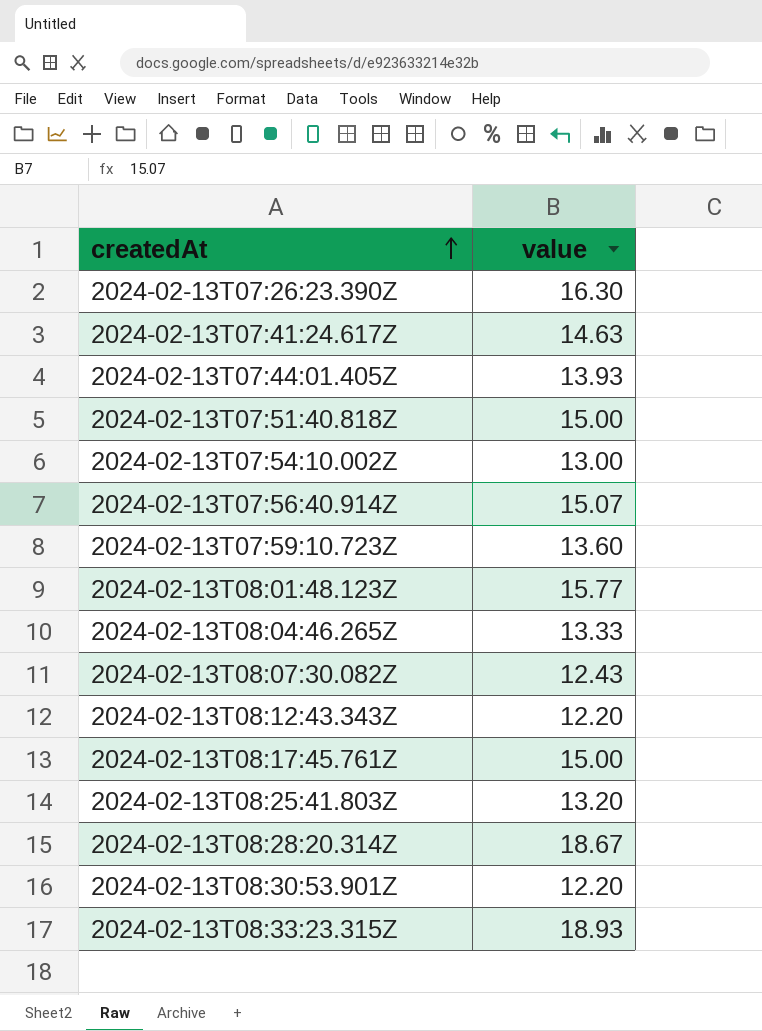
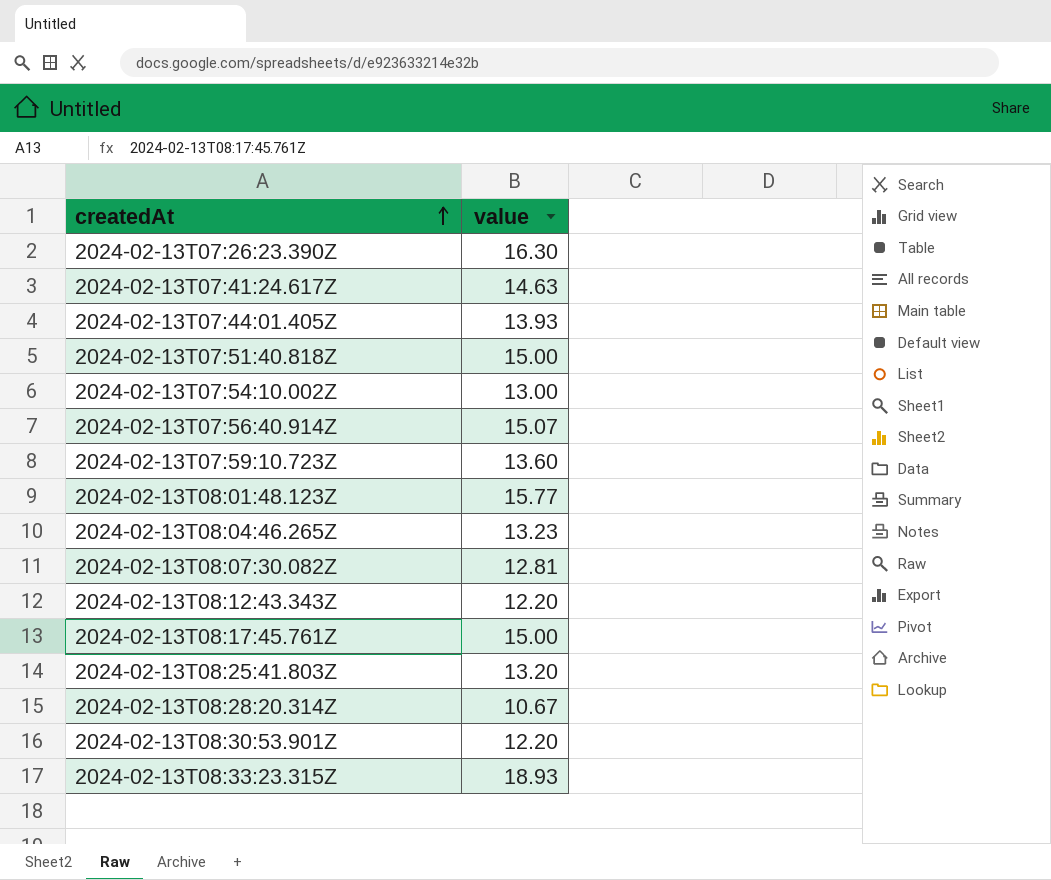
2024-02-13T08:04:46.265Z | value: 13.33 -> 13.23
2024-02-13T08:07:30.082Z | value: 12.43 -> 12.81
2024-02-13T08:28:20.314Z | value: 18.67 -> 10.67

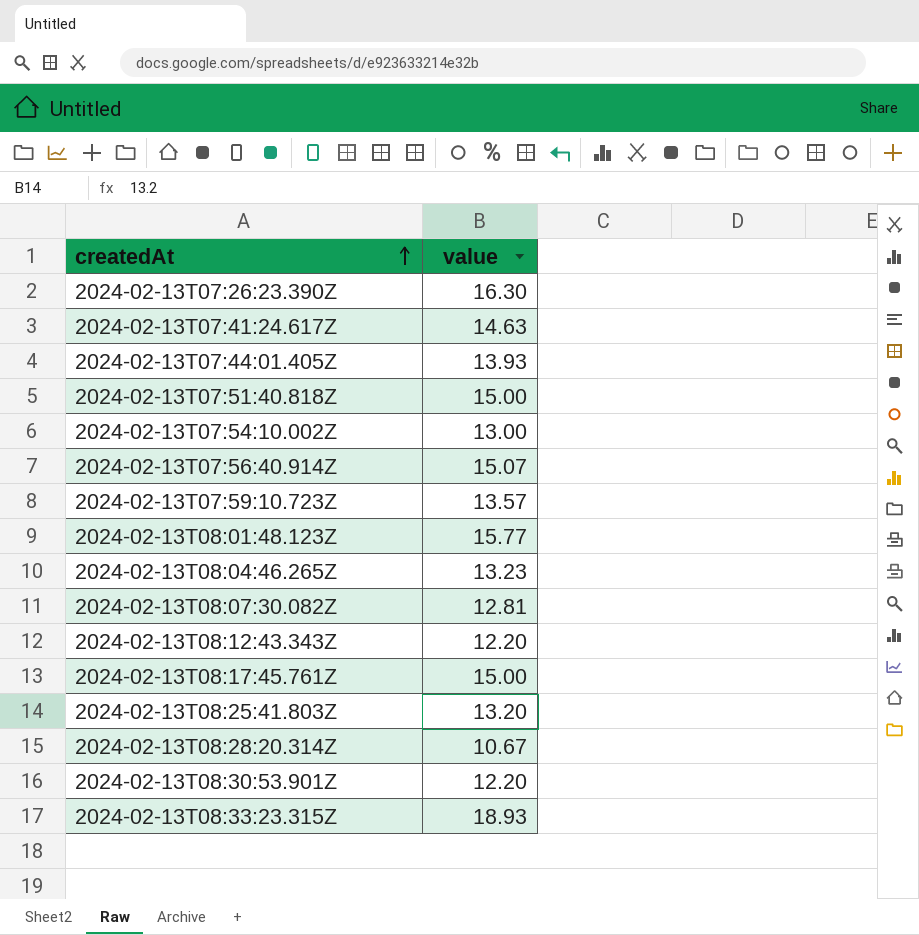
2024-02-13T07:59:10.723Z | value: 13.60 -> 13.57

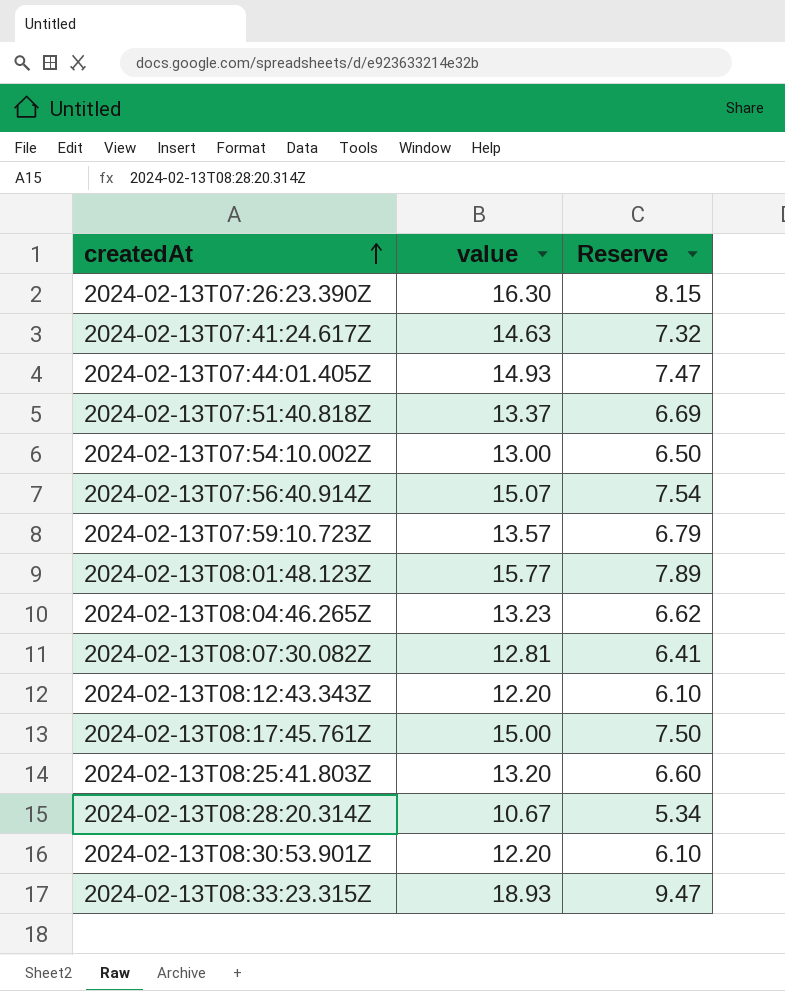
column Reserve | formula: none -> [value] * 0.5
2024-02-13T07:44:01.405Z | value: 13.93 -> 14.93
2024-02-13T07:51:40.818Z | value: 15.00 -> 13.37

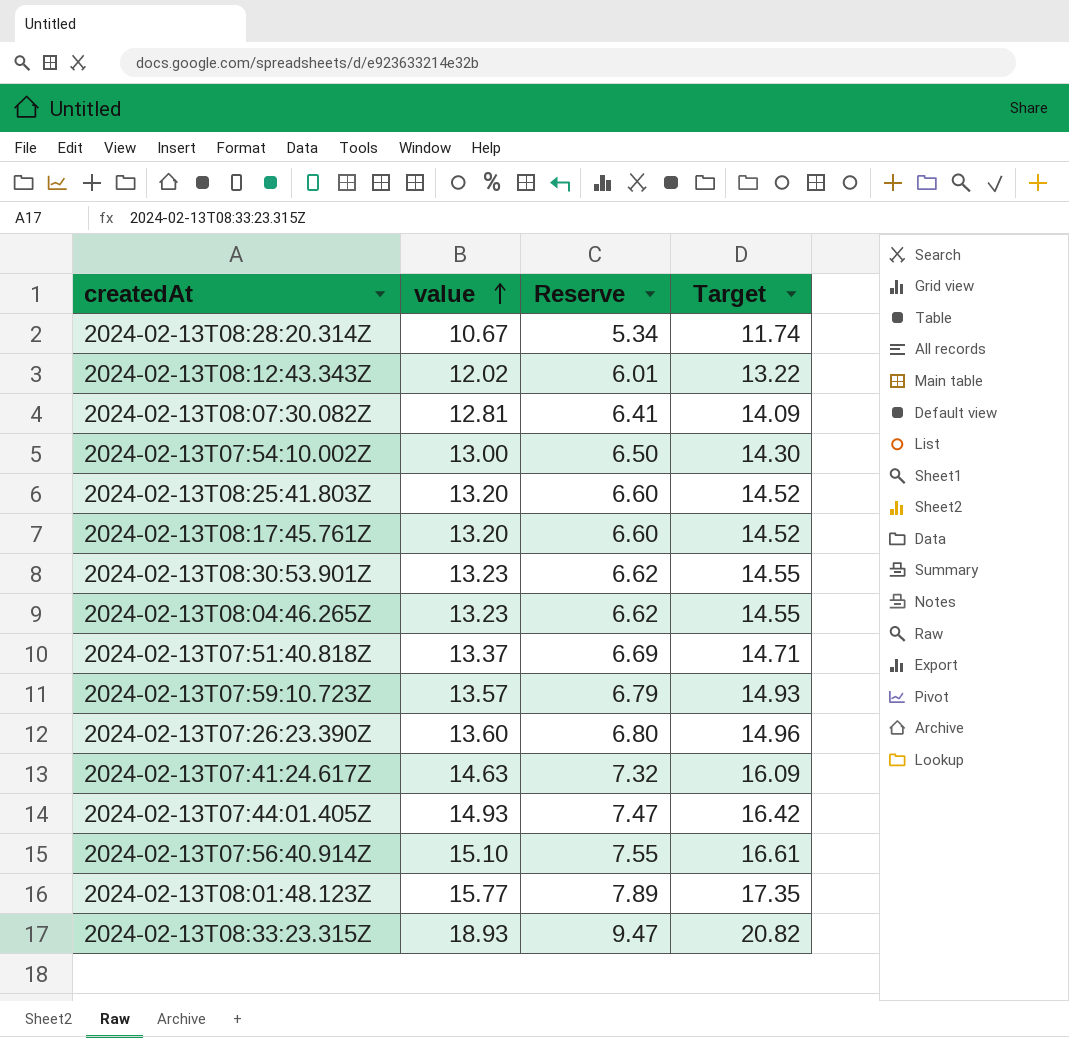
row order: createdAt ascending -> value ascending
column Target | formula: none -> [value] * 1.1
2024-02-13T08:12:43.343Z | value: 12.20 -> 12.02
2024-02-13T08:12:43.343Z | Reserve: 6.10 -> 6.01
2024-02-13T08:17:45.761Z | value: 15.00 -> 13.20
2024-02-13T08:17:45.761Z | Reserve: 7.50 -> 6.60
2024-02-13T08:30:53.901Z | value: 12.20 -> 13.23
2024-02-13T08:30:53.901Z | Reserve: 6.10 -> 6.62
2024-02-13T07:26:23.390Z | value: 16.30 -> 13.60
2024-02-13T07:26:23.390Z | Reserve: 8.15 -> 6.80
2024-02-13T07:56:40.914Z | value: 15.07 -> 15.10
2024-02-13T07:56:40.914Z | Reserve: 7.54 -> 7.55

